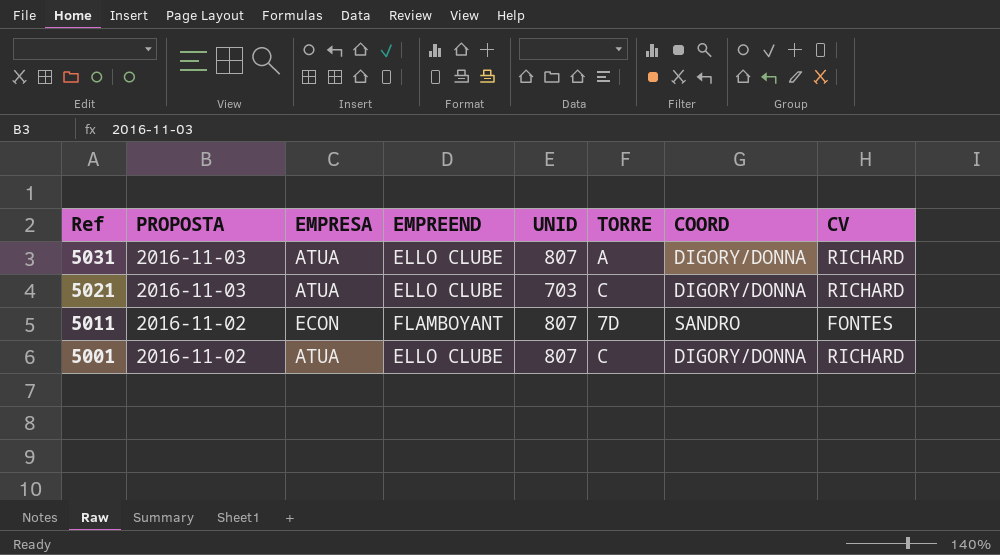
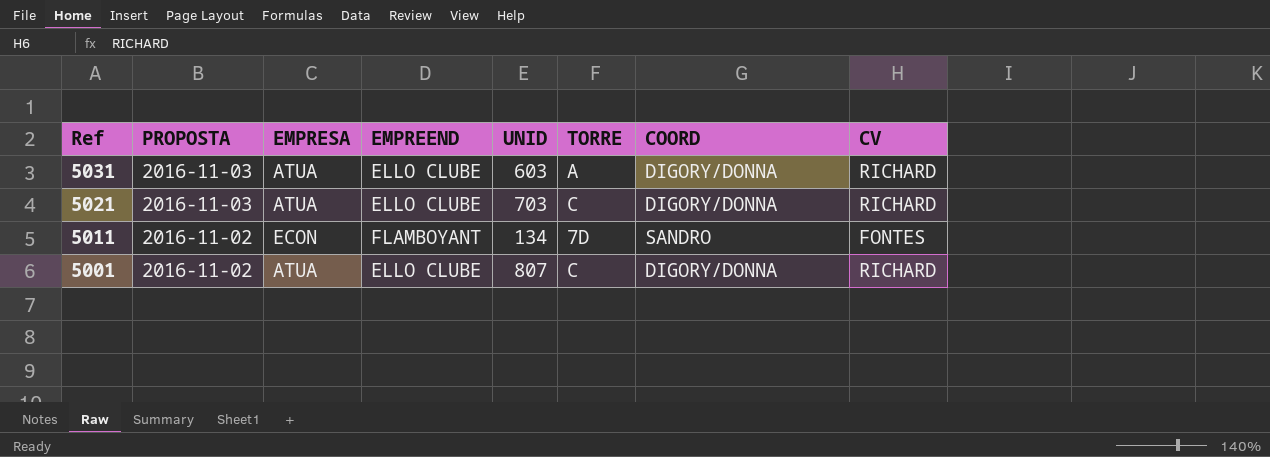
5031 | UNID: 807 -> 603
5011 | UNID: 807 -> 134

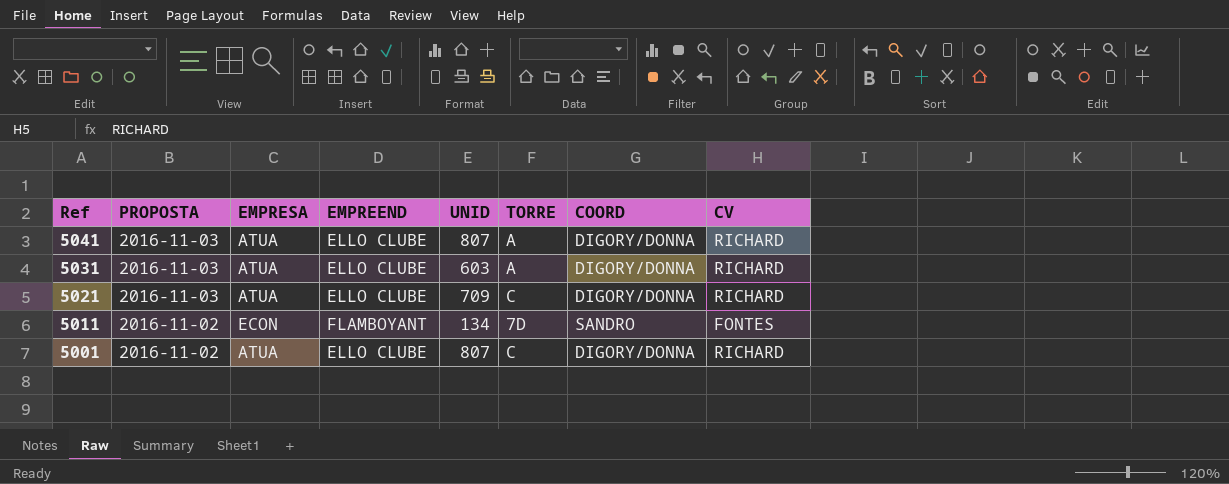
row 5041: none -> 2016-11-03 | ATUA | ELLO CLUBE | 807 | A | DIGORY/DONNA | RICHARD
5021 | UNID: 703 -> 709

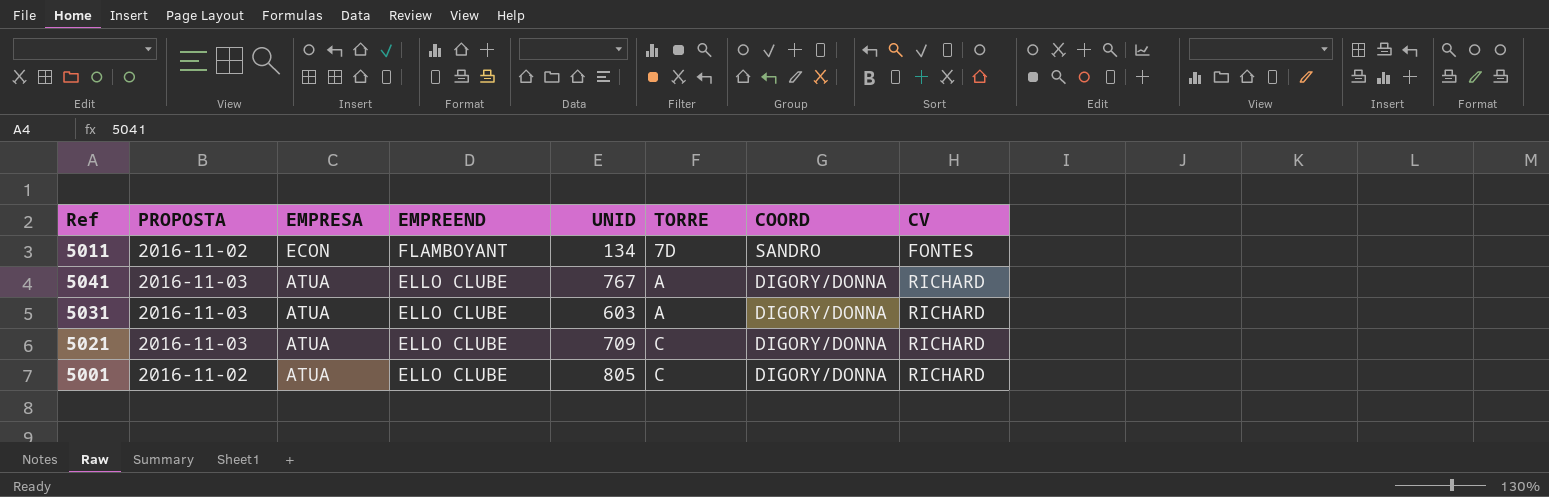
row order: Ref descending -> EMPRESA descending
5041 | UNID: 807 -> 767
5001 | UNID: 807 -> 805

